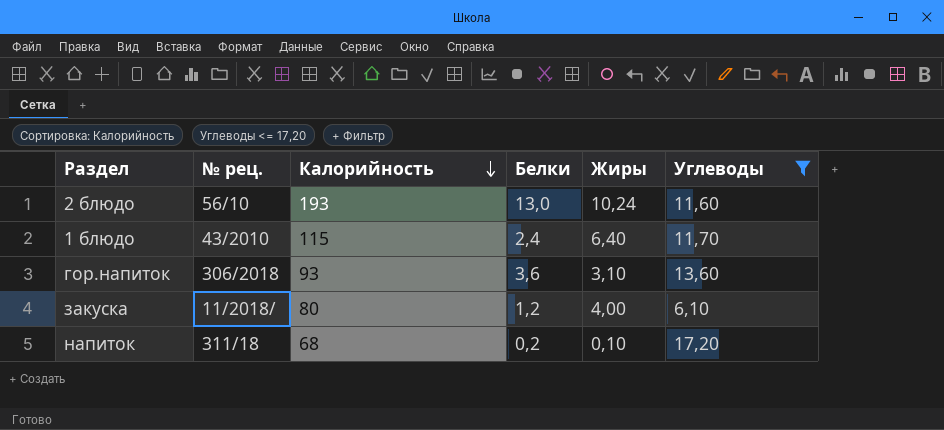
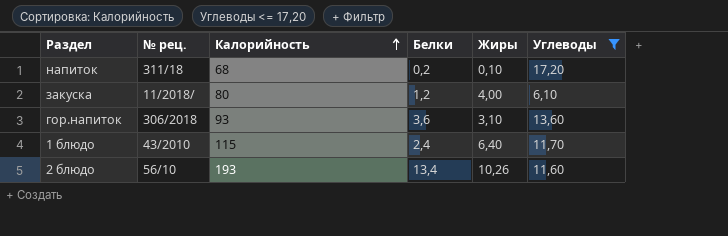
row order: Калорийность descending -> Калорийность ascending
2 блюдо | Белки: 13,0 -> 13,4
2 блюдо | Жиры: 10,24 -> 10,26

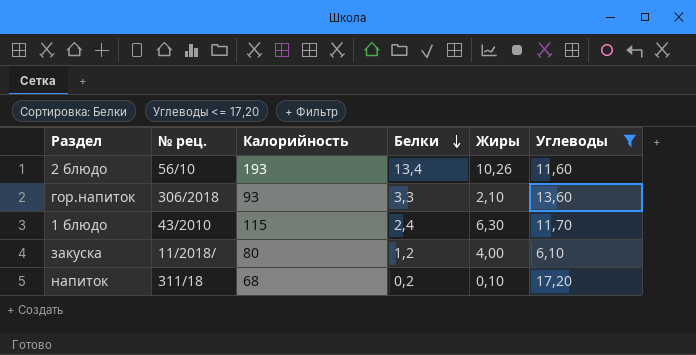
row order: Калорийность ascending -> Белки descending
гор.напиток | Белки: 3,6 -> 3,3
гор.напиток | Жиры: 3,10 -> 2,10
1 блюдо | Жиры: 6,40 -> 6,30

